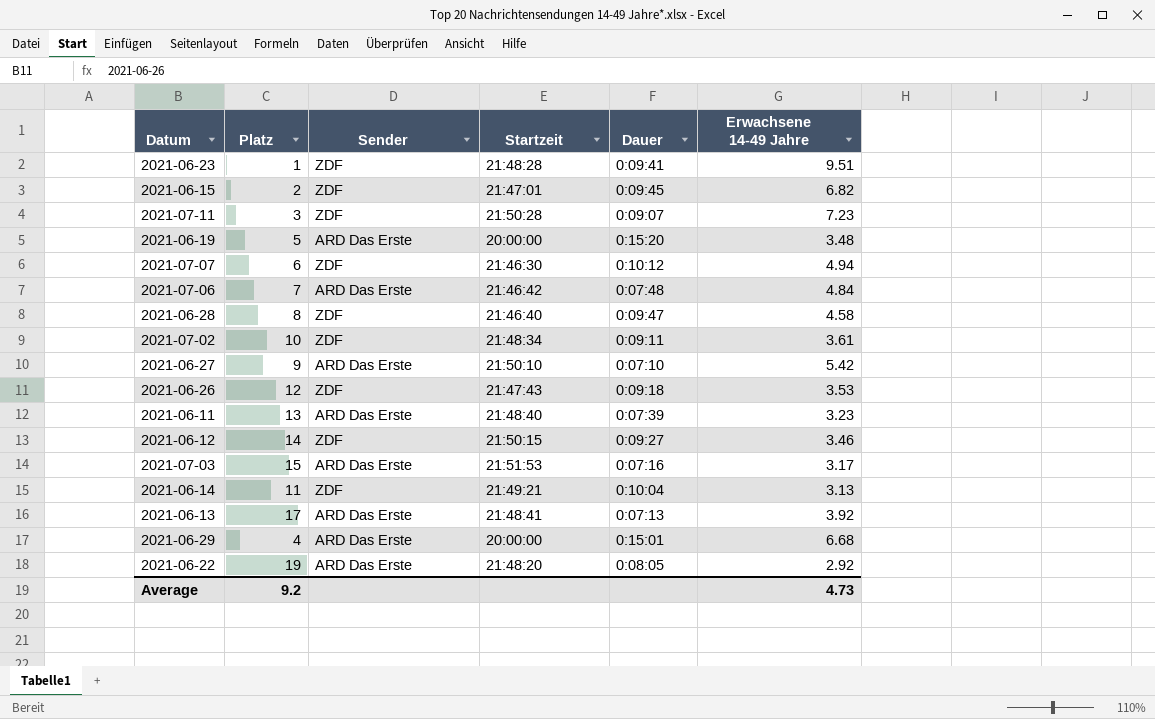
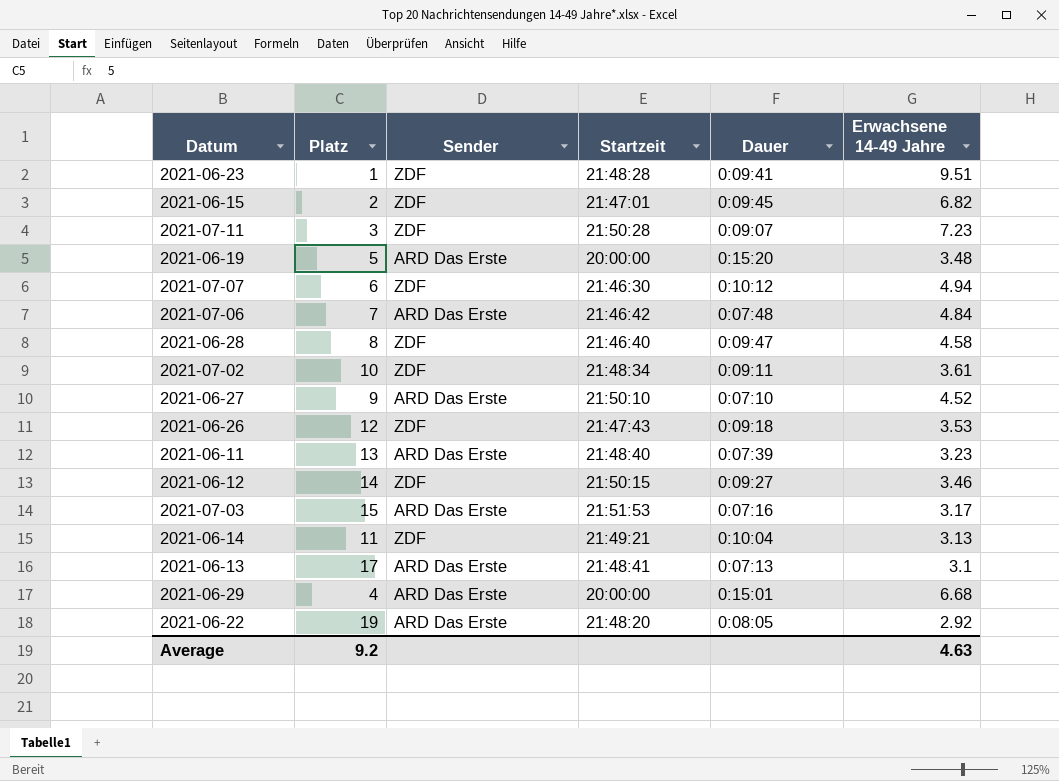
2021-06-27 | Erwachsene 14-49 Jahre: 5.42 -> 4.52
2021-06-13 | Erwachsene 14-49 Jahre: 3.92 -> 3.1
Average | Erwachsene 14-49 Jahre: 4.73 -> 4.63

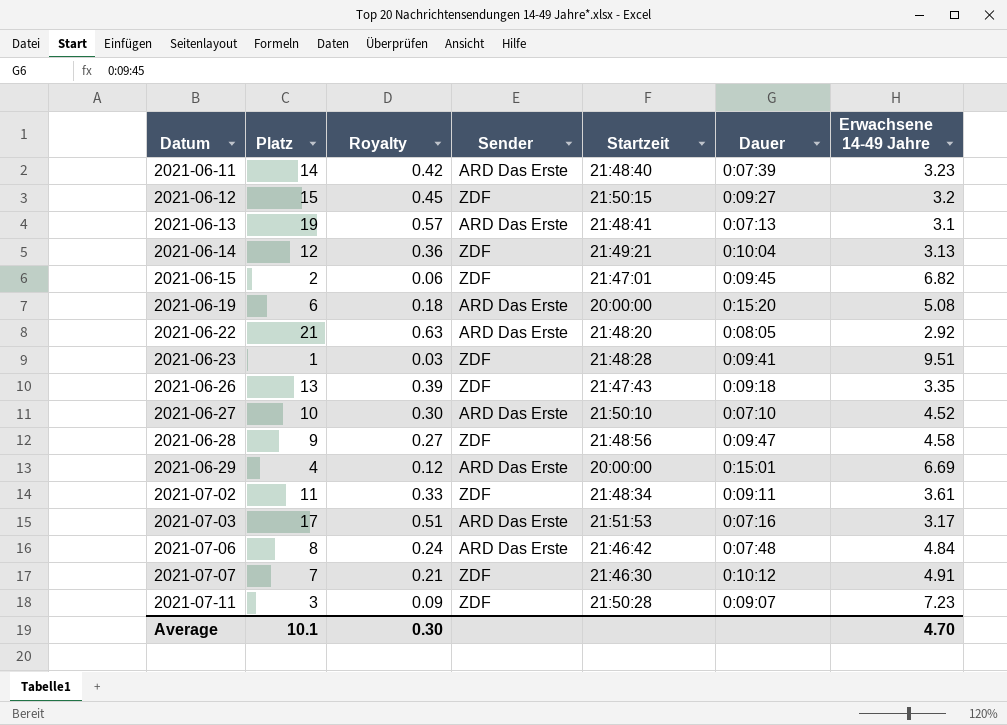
row order: none -> Datum ascending
column Royalty | formula: none -> [Platz] * 0.03
2021-06-11 | Platz: 13 -> 14
2021-06-12 | Platz: 14 -> 15
2021-06-12 | Erwachsene 14-49 Jahre: 3.46 -> 3.2
2021-06-13 | Platz: 17 -> 19
2021-06-14 | Platz: 11 -> 12
2021-06-19 | Platz: 5 -> 6
2021-06-19 | Erwachsene 14-49 Jahre: 3.48 -> 5.08
2021-06-22 | Platz: 19 -> 21
2021-06-26 | Platz: 12 -> 13
2021-06-26 | Erwachsene 14-49 Jahre: 3.53 -> 3.35
2021-06-27 | Platz: 9 -> 10
2021-06-28 | Platz: 8 -> 9
2021-06-28 | Startzeit: 21:46:40 -> 21:48:56
2021-06-29 | Erwachsene 14-49 Jahre: 6.68 -> 6.69
2021-07-02 | Platz: 10 -> 11
2021-07-03 | Platz: 15 -> 17
2021-07-06 | Platz: 7 -> 8
2021-07-07 | Platz: 6 -> 7
2021-07-07 | Erwachsene 14-49 Jahre: 4.94 -> 4.91
Average | Platz: 9.2 -> 10.1
Average | Erwachsene 14-49 Jahre: 4.63 -> 4.70

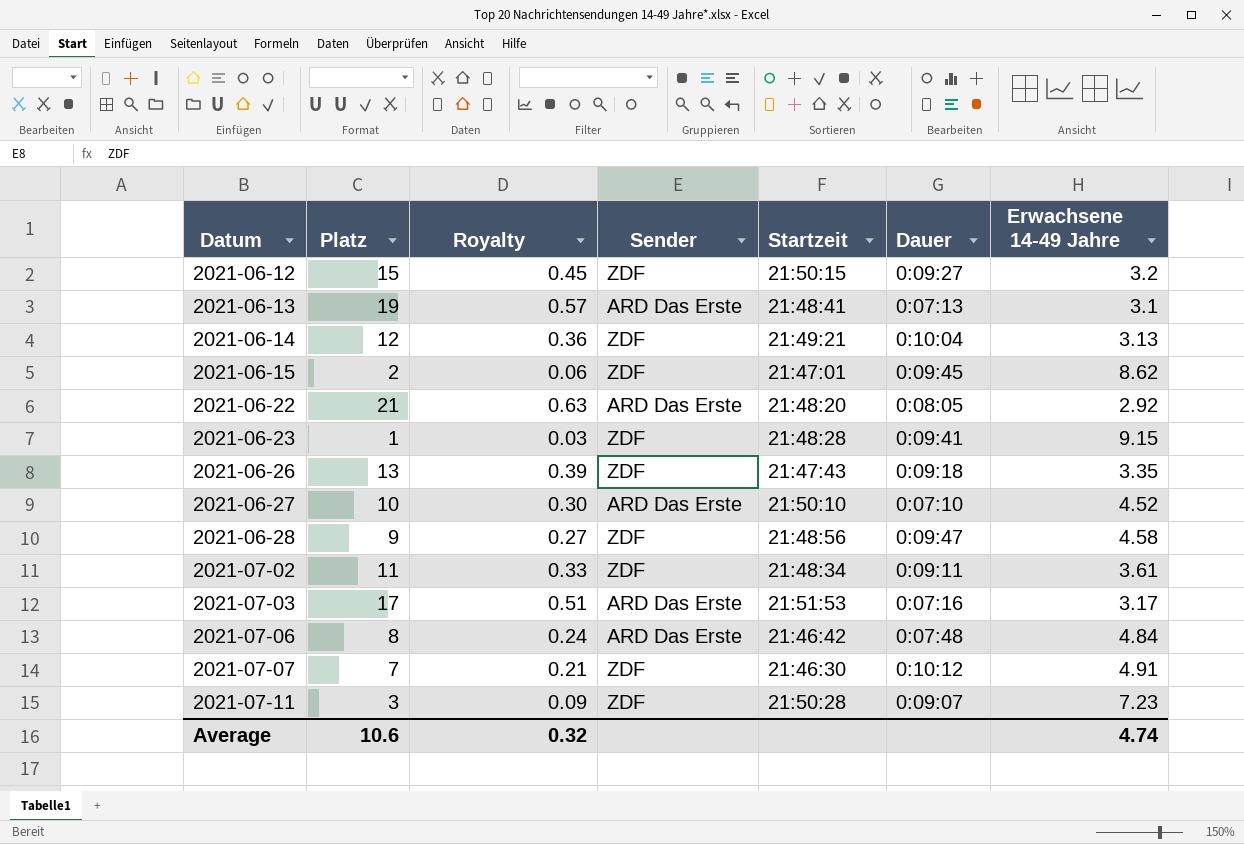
row 2021-06-11: 14 | 0.42 | ARD Das Erste | 21:48:40 | 0:07:39 | 3.23 -> none
row 2021-06-19: 6 | 0.18 | ARD Das Erste | 20:00:00 | 0:15:20 | 5.08 -> none
row 2021-06-29: 4 | 0.12 | ARD Das Erste | 20:00:00 | 0:15:01 | 6.69 -> none
2021-06-15 | Erwachsene 14-49 Jahre: 6.82 -> 8.62
2021-06-23 | Erwachsene 14-49 Jahre: 9.51 -> 9.15
Average | Platz: 10.1 -> 10.6
Average | Royalty: 0.30 -> 0.32
Average | Erwachsene 14-49 Jahre: 4.70 -> 4.74

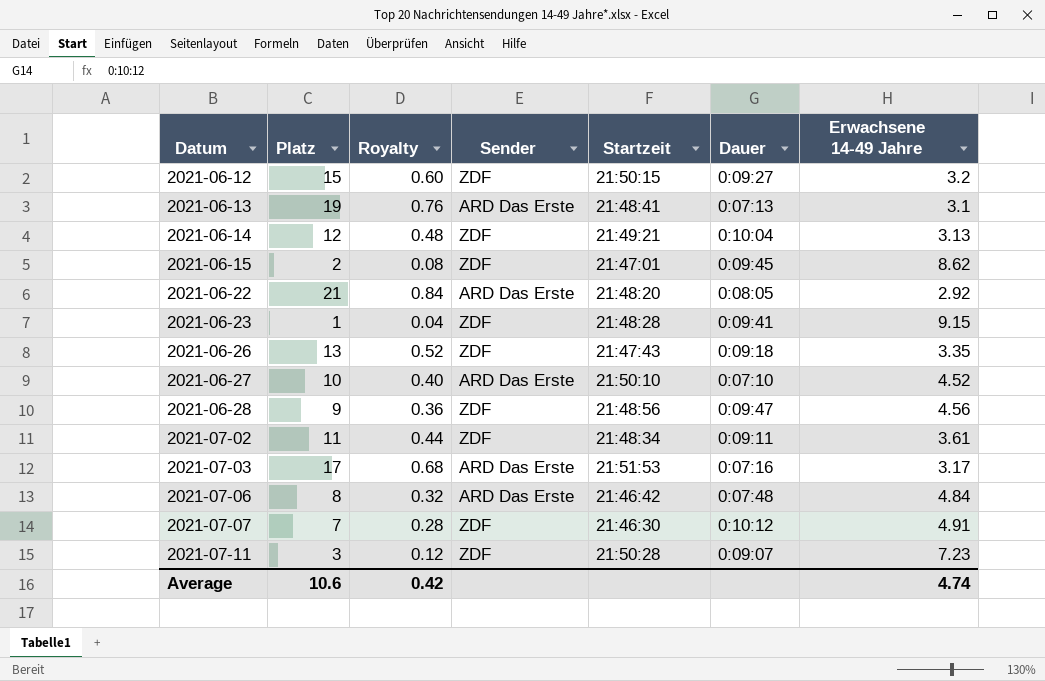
column Royalty | formula: [Platz] * 0.03 -> [Platz] * 0.04
2021-06-28 | Erwachsene 14-49 Jahre: 4.58 -> 4.56
Average | Royalty: 0.32 -> 0.42

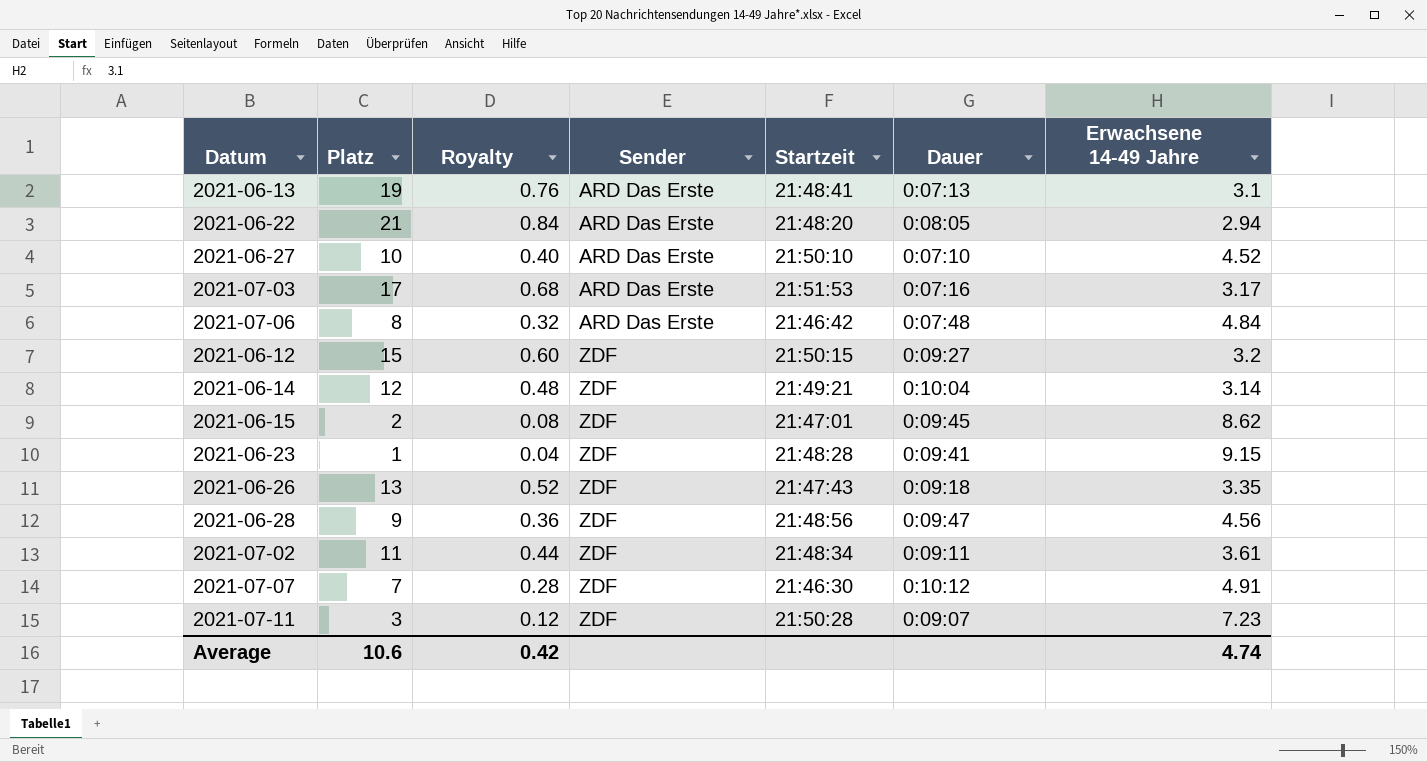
row order: Datum ascending -> Sender ascending
2021-06-22 | Erwachsene 14-49 Jahre: 2.92 -> 2.94
2021-06-14 | Erwachsene 14-49 Jahre: 3.13 -> 3.14

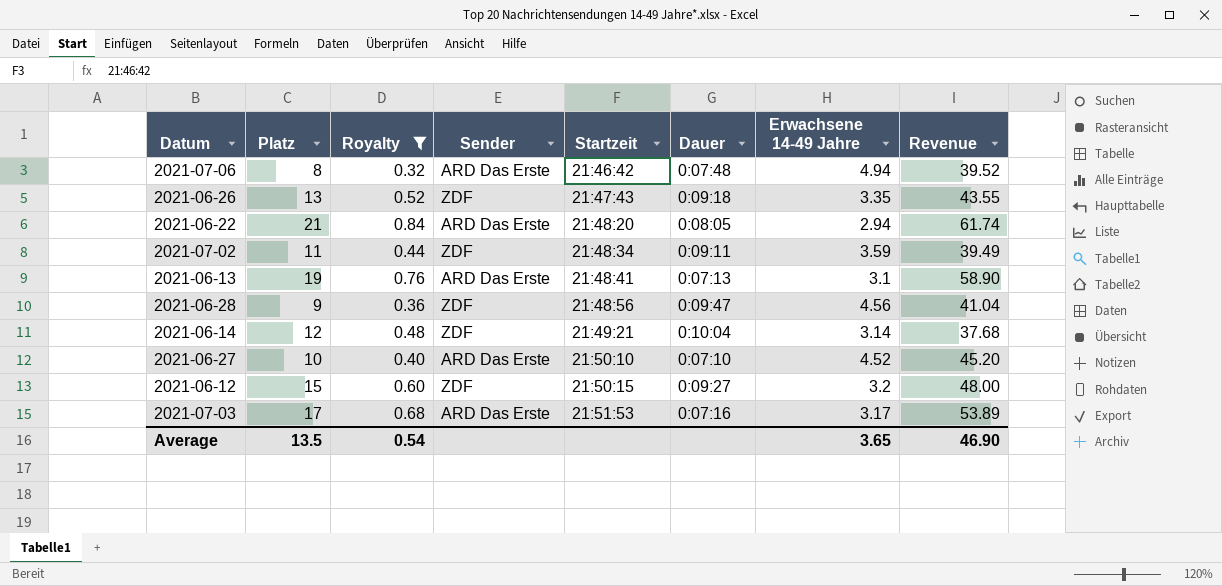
filter: none -> Royalty >= 0.32
row order: Sender ascending -> Startzeit ascending
column Revenue | formula: none -> [Platz] * [Erwachsene 14-49 Jahre]
2021-07-06 | Erwachsene 14-49 Jahre: 4.84 -> 4.94
2021-07-02 | Erwachsene 14-49 Jahre: 3.61 -> 3.59
Average | Platz: 10.6 -> 13.5
Average | Royalty: 0.42 -> 0.54
Average | Erwachsene 14-49 Jahre: 4.74 -> 3.65

